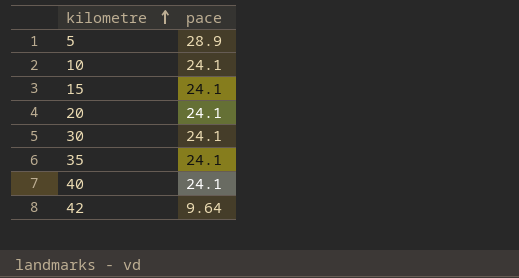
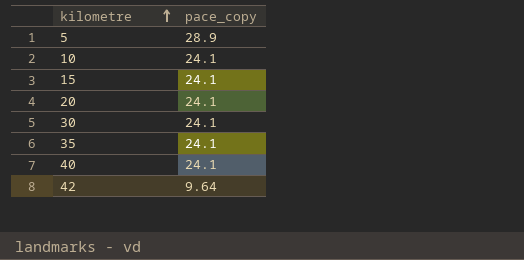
column name: pace -> pace_copy

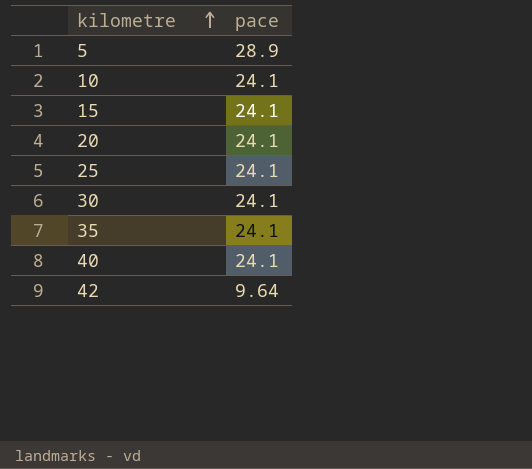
column name: pace_copy -> pace
row 25: none -> 24.1

